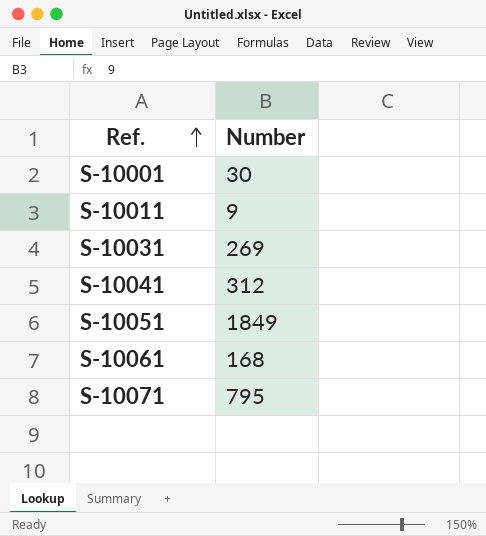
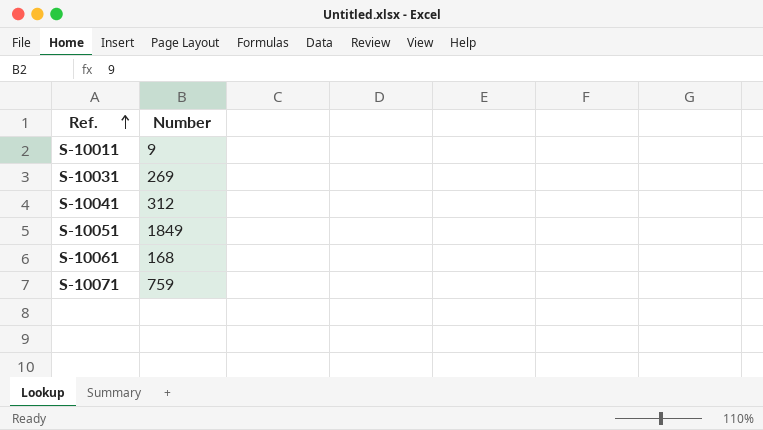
row S-10001: 30 -> none
S-10071 | Number: 795 -> 759

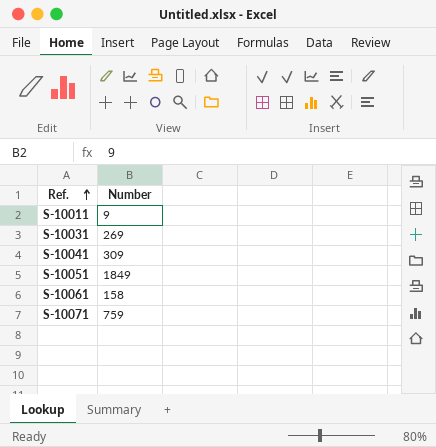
S-10041 | Number: 312 -> 309
S-10061 | Number: 168 -> 158

